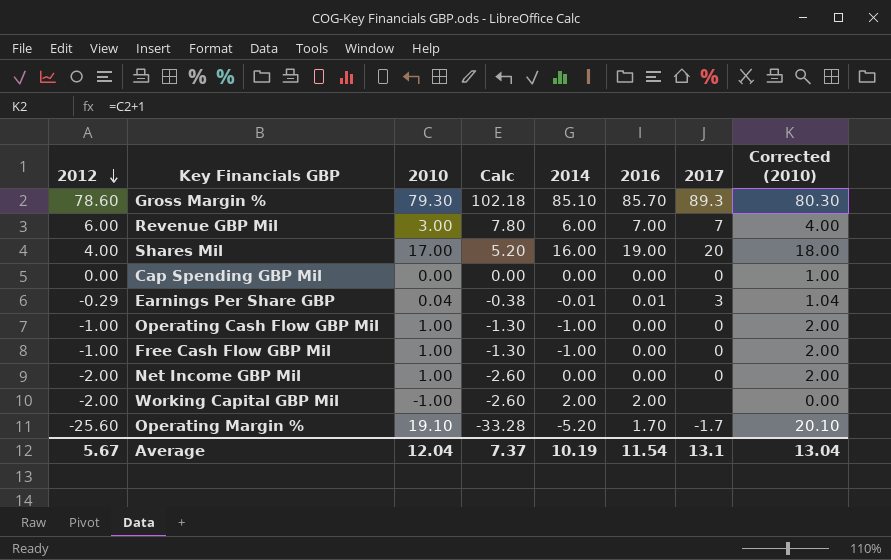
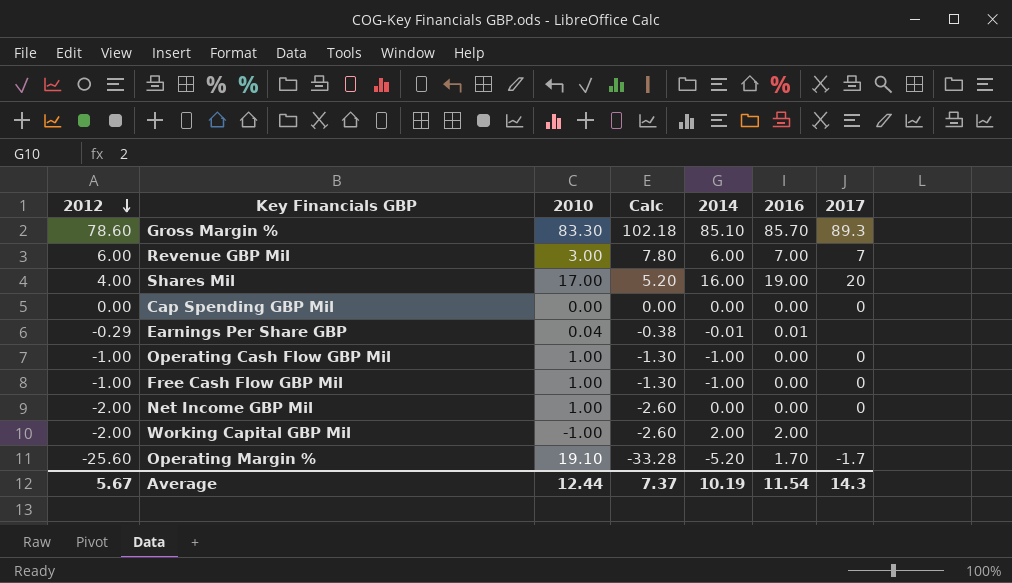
column Corrected (2010) | formula: [2010] + 1 -> none
Gross Margin % | 2010: 79.30 -> 83.30
Earnings Per Share GBP | 2017: 3 -> none
Average | 2010: 12.04 -> 12.44
Average | 2017: 13.1 -> 14.3

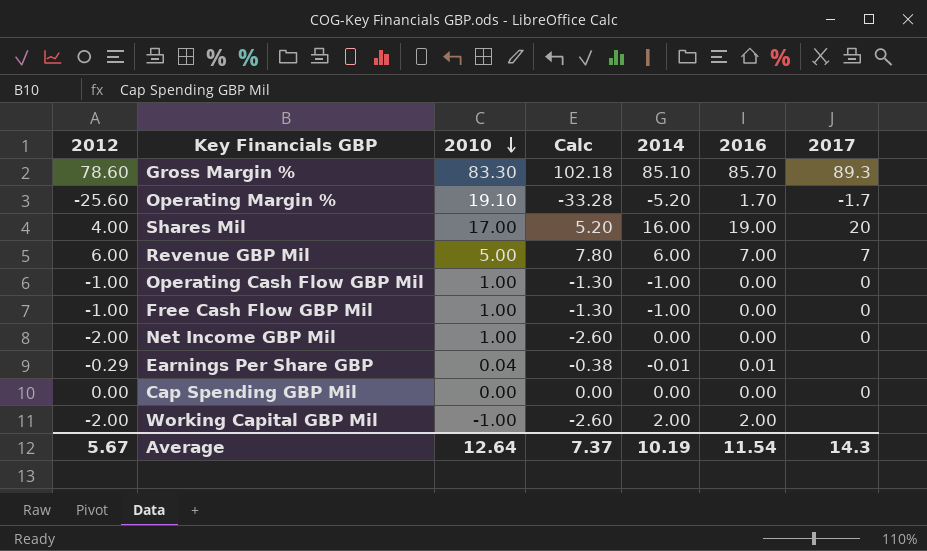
row order: 2012 descending -> 2010 descending
Revenue GBP Mil | 2010: 3.00 -> 5.00
Average | 2010: 12.44 -> 12.64

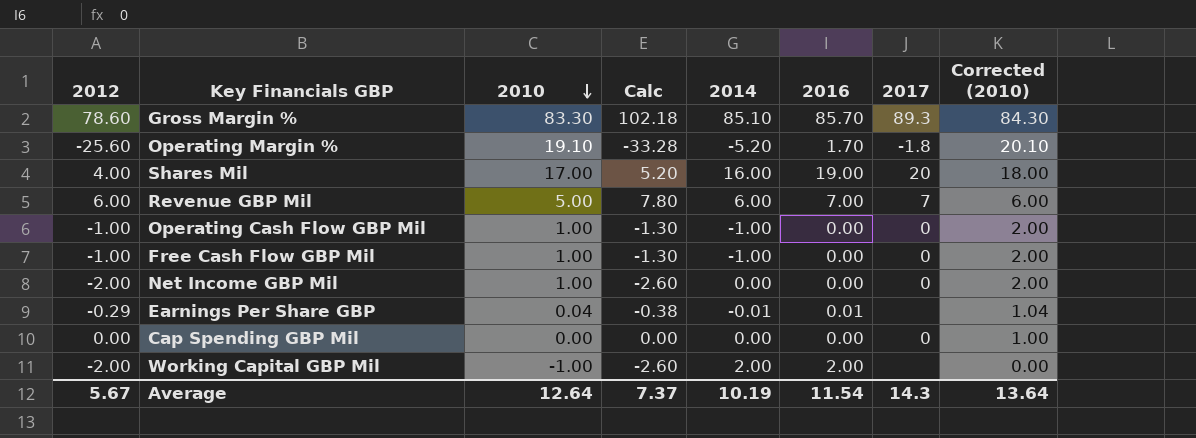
column Corrected (2010) | formula: none -> [2010] + 1
Operating Margin % | 2017: -1.7 -> -1.8

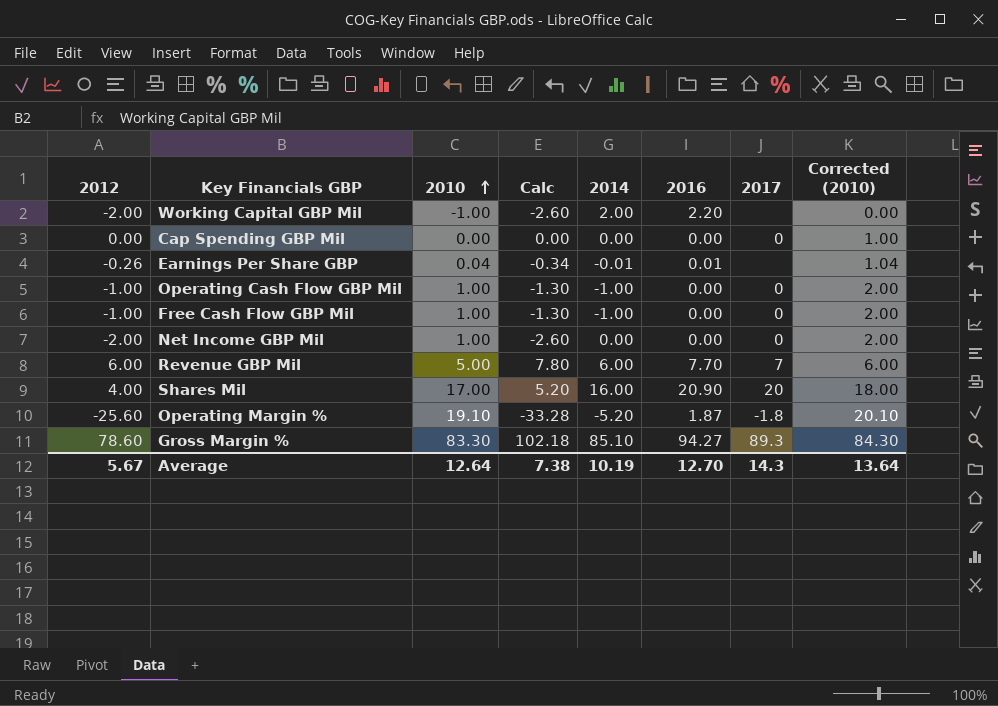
row order: 2010 descending -> 2010 ascending
Working Capital GBP Mil | 2016: 2.00 -> 2.20
Earnings Per Share GBP | 2012: -0.29 -> -0.26
Earnings Per Share GBP | Calc: -0.38 -> -0.34
Revenue GBP Mil | 2016: 7.00 -> 7.70
Shares Mil | 2016: 19.00 -> 20.90
Operating Margin % | 2016: 1.70 -> 1.87
Gross Margin % | 2016: 85.70 -> 94.27
Average | Calc: 7.37 -> 7.38
Average | 2016: 11.54 -> 12.70

